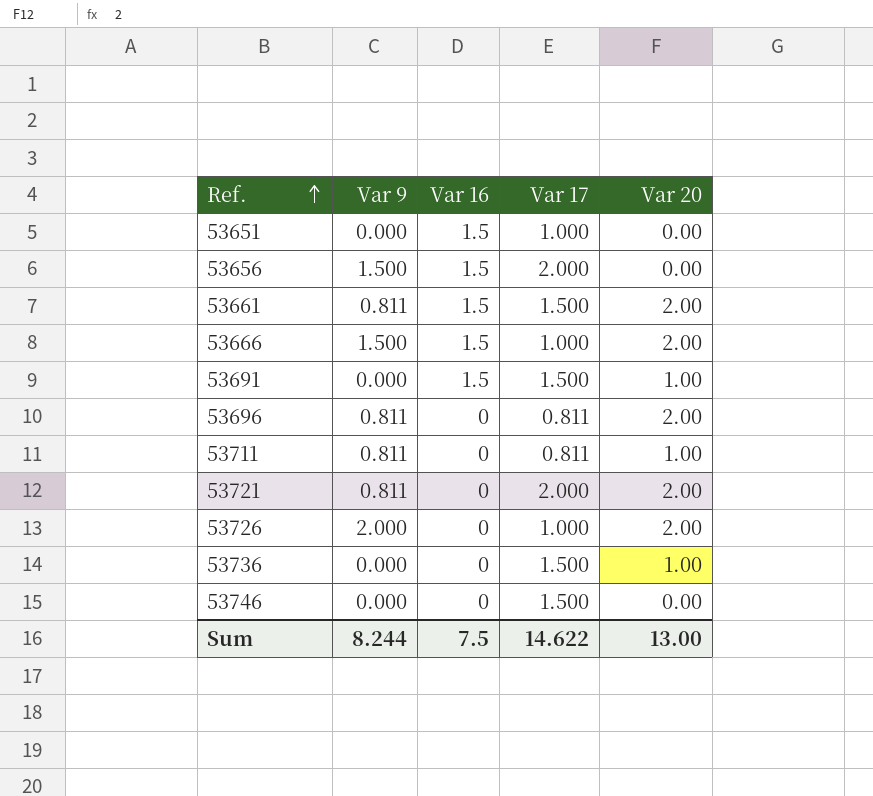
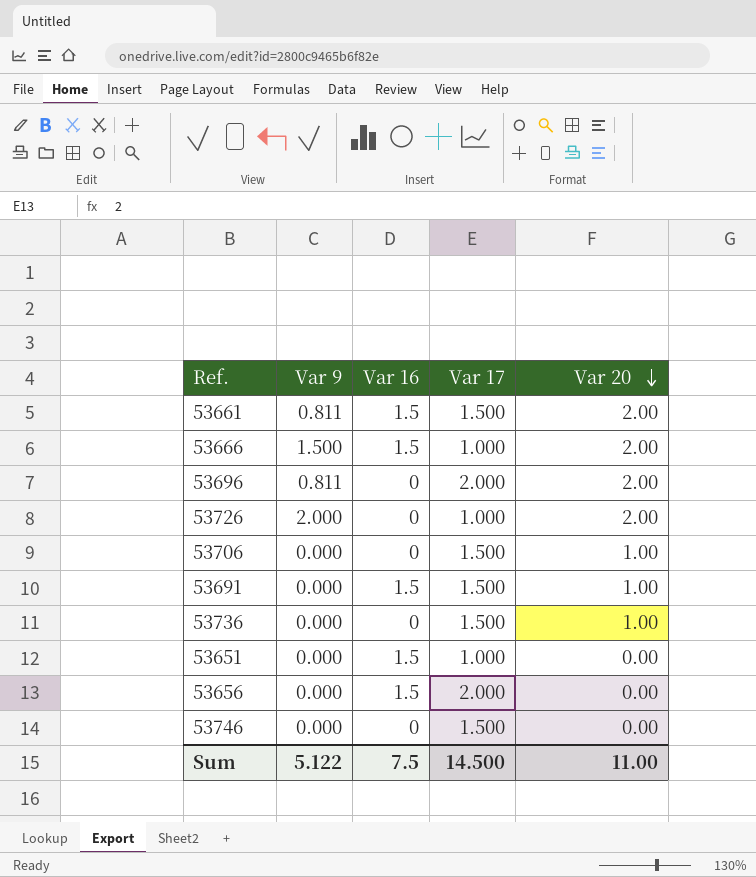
row order: Ref. ascending -> Var 20 descending
row 53711: 0.811 | 0 | 0.811 | 1.00 -> none
row 53721: 0.811 | 0 | 2.000 | 2.00 -> none
53696 | Var 17: 0.811 -> 2.000
row 53706: none -> 0.000 | 0 | 1.500 | 1.00
53656 | Var 9: 1.500 -> 0.000
Sum | Var 9: 8.244 -> 5.122
Sum | Var 17: 14.622 -> 14.500
Sum | Var 20: 13.00 -> 11.00

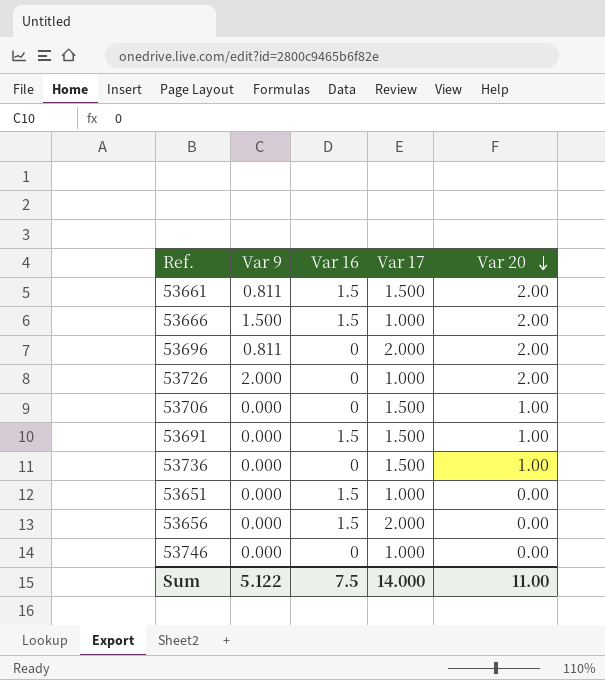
53746 | Var 17: 1.500 -> 1.000
Sum | Var 17: 14.500 -> 14.000

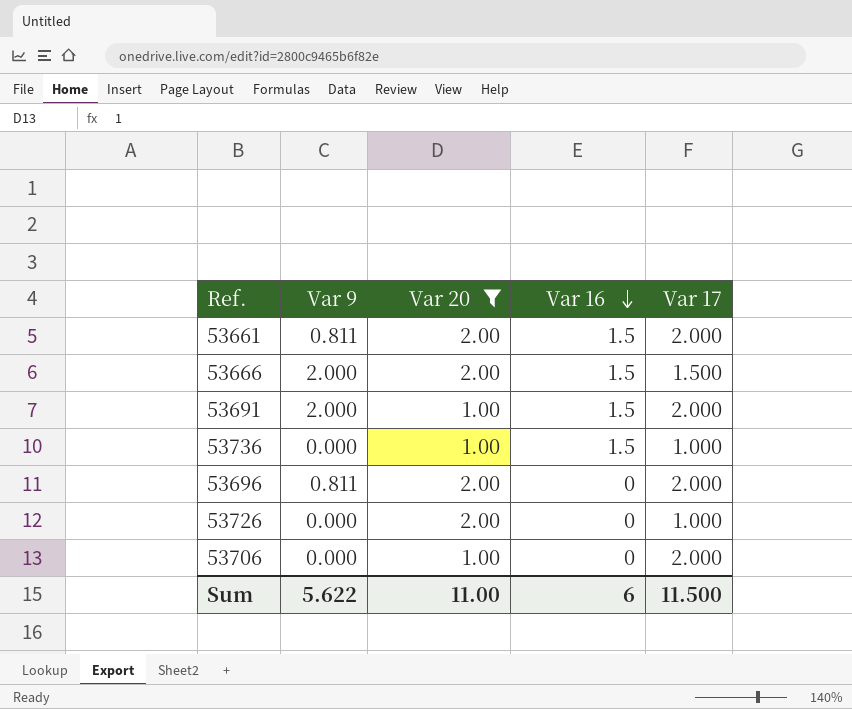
filter: none -> Var 20 != 0.00
row order: Var 20 descending -> Var 16 descending
column Var 20 | position: 5 -> 3
53661 | Var 17: 1.500 -> 2.000
53666 | Var 9: 1.500 -> 2.000
53666 | Var 17: 1.000 -> 1.500
53691 | Var 9: 0.000 -> 2.000
53691 | Var 17: 1.500 -> 2.000
53736 | Var 16: 0 -> 1.5
53736 | Var 17: 1.500 -> 1.000
53726 | Var 9: 2.000 -> 0.000
53706 | Var 17: 1.500 -> 2.000
Sum | Var 9: 5.122 -> 5.622
Sum | Var 16: 7.5 -> 6
Sum | Var 17: 14.000 -> 11.500

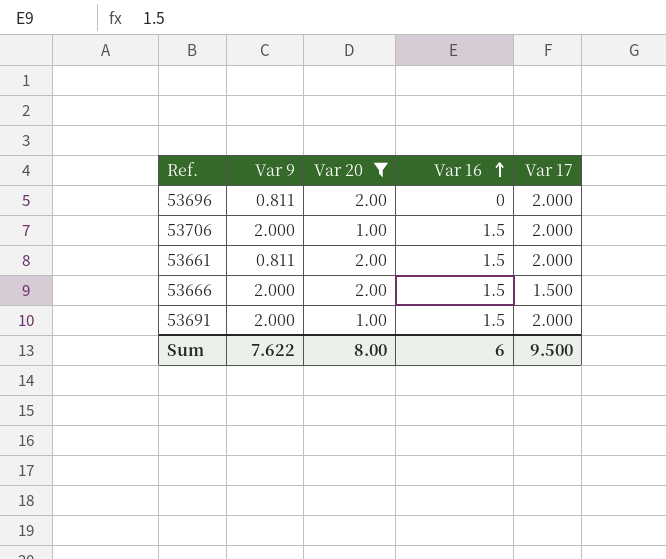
row order: Var 16 descending -> Var 16 ascending
row 53736: 0.000 | 1.00 | 1.5 | 1.000 -> none
row 53726: 0.000 | 2.00 | 0 | 1.000 -> none
53706 | Var 9: 0.000 -> 2.000
53706 | Var 16: 0 -> 1.5
Sum | Var 9: 5.622 -> 7.622
Sum | Var 20: 11.00 -> 8.00
Sum | Var 17: 11.500 -> 9.500

